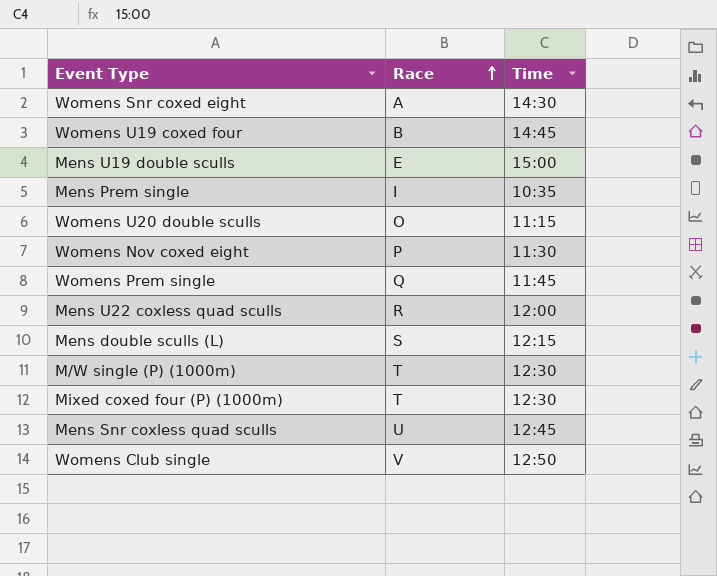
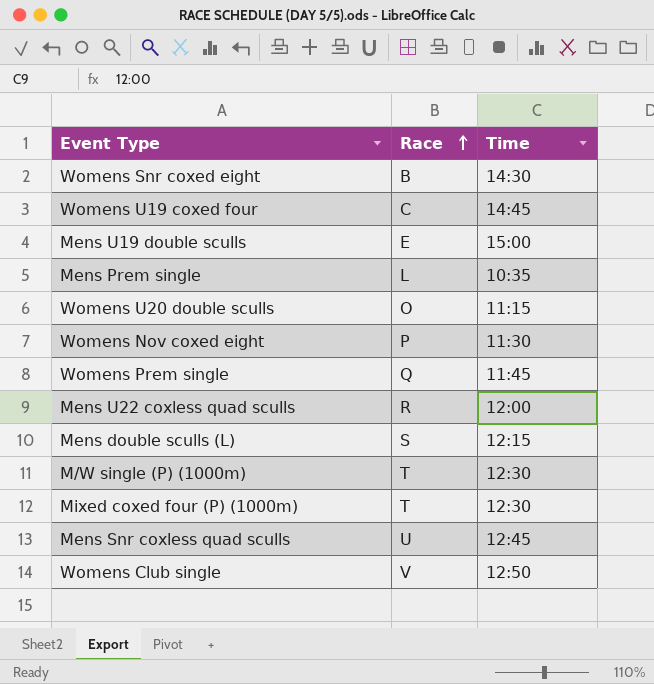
Womens Snr coxed eight | Race: A -> B
Womens U19 coxed four | Race: B -> C
Mens Prem single | Race: I -> L

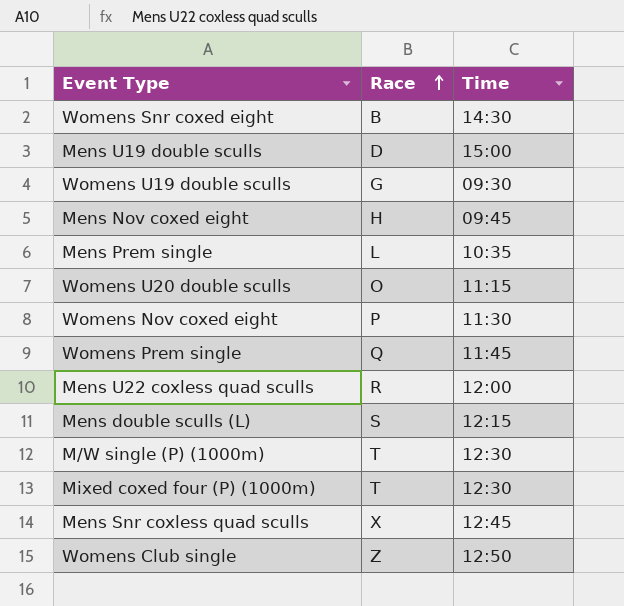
row Womens U19 coxed four: C | 14:45 -> none
Mens U19 double sculls | Race: E -> D
row Womens U19 double sculls: none -> G | 09:30
row Mens Nov coxed eight: none -> H | 09:45
Mens Snr coxless quad sculls | Race: U -> X
Womens Club single | Race: V -> Z

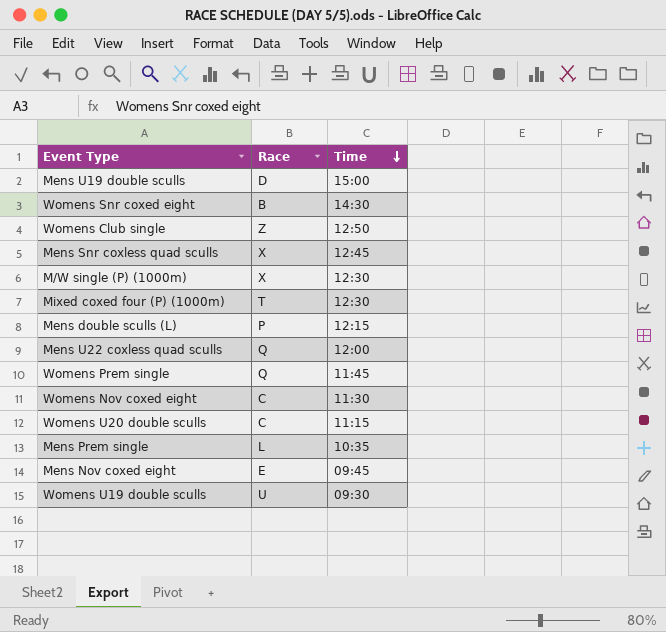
row order: Race ascending -> Time descending
M/W single (P) (1000m) | Race: T -> X
Mens double sculls (L) | Race: S -> P
Mens U22 coxless quad sculls | Race: R -> Q
Womens Nov coxed eight | Race: P -> C
Womens U20 double sculls | Race: O -> C
Mens Nov coxed eight | Race: H -> E
Womens U19 double sculls | Race: G -> U

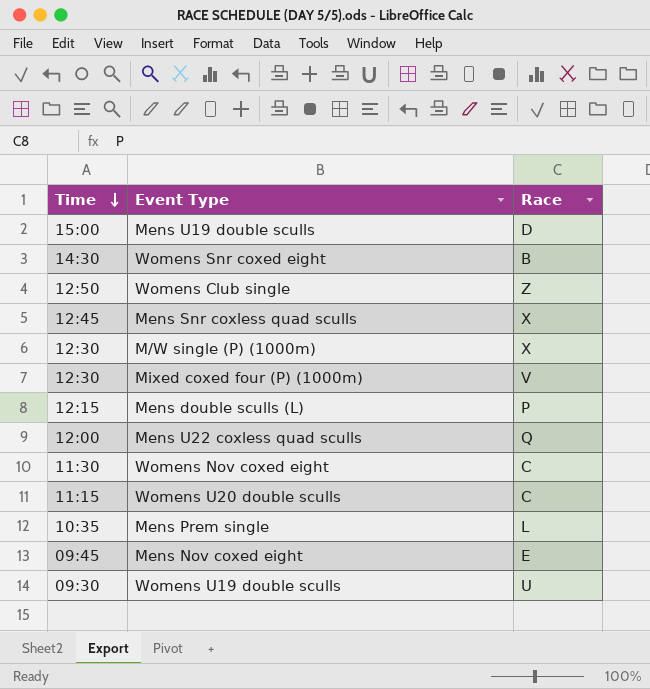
column Time | position: 3 -> 1
row Womens Prem single: Q | 11:45 -> none
Mixed coxed four (P) (1000m) | Race: T -> V

